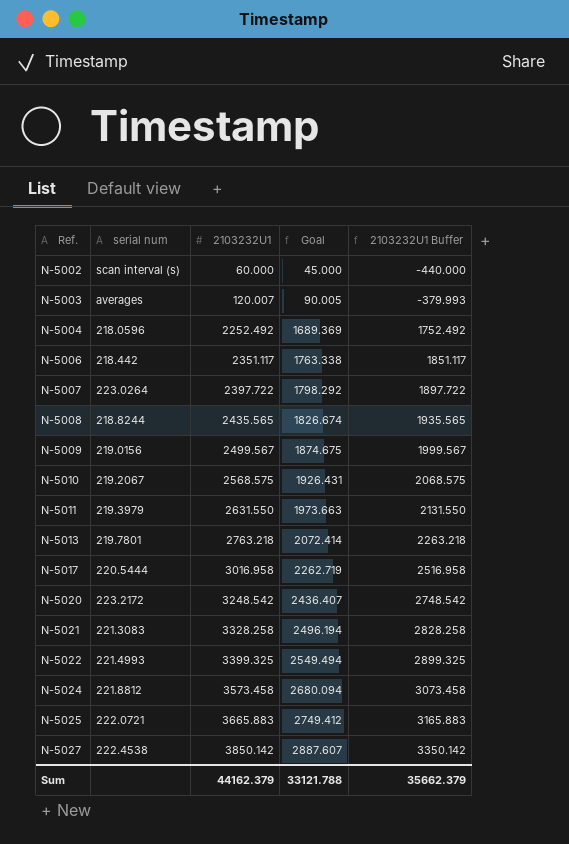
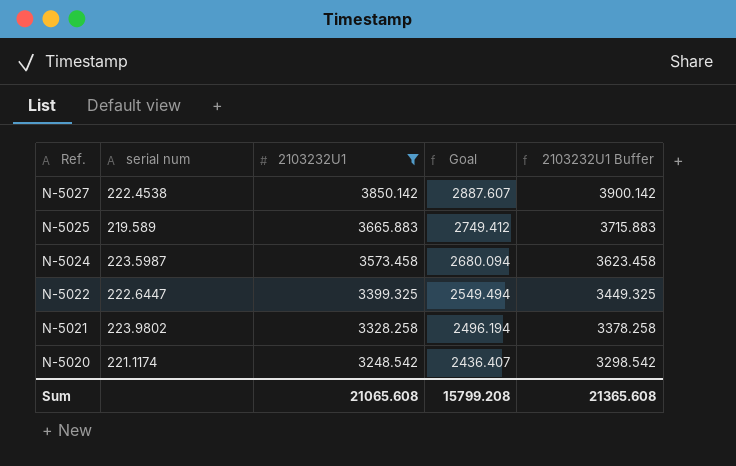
filter: none -> 2103232U1 >= 3248.542
row order: Ref. ascending -> Ref. descending
column 2103232U1 Buffer | formula: [2103232U1] - 500 -> [2103232U1] + 50
N-5025 | serial num: 222.0721 -> 219.589
N-5024 | serial num: 221.8812 -> 223.5987
N-5022 | serial num: 221.4993 -> 222.6447
N-5021 | serial num: 221.3083 -> 223.9802
N-5020 | serial num: 223.2172 -> 221.1174
Sum | 2103232U1: 44162.379 -> 21065.608
Sum | Goal: 33121.788 -> 15799.208
Sum | 2103232U1 Buffer: 35662.379 -> 21365.608

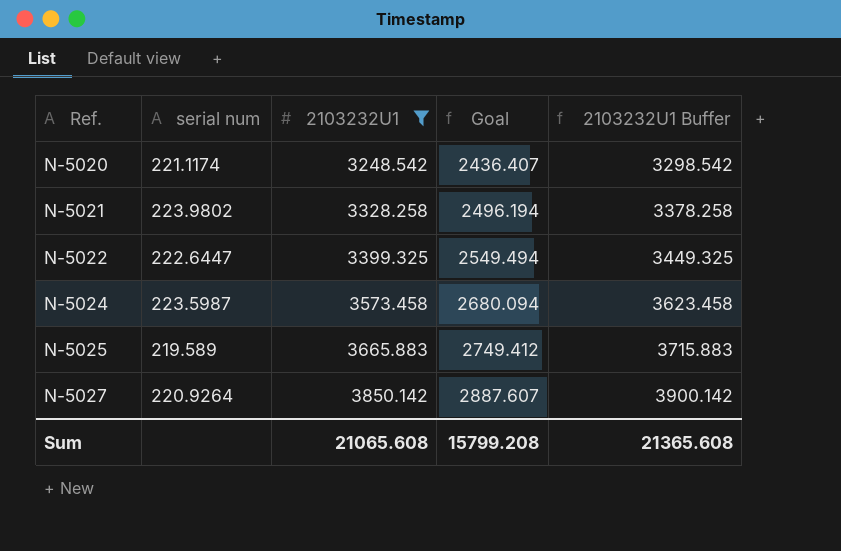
row order: Ref. descending -> Ref. ascending
N-5027 | serial num: 222.4538 -> 220.9264

